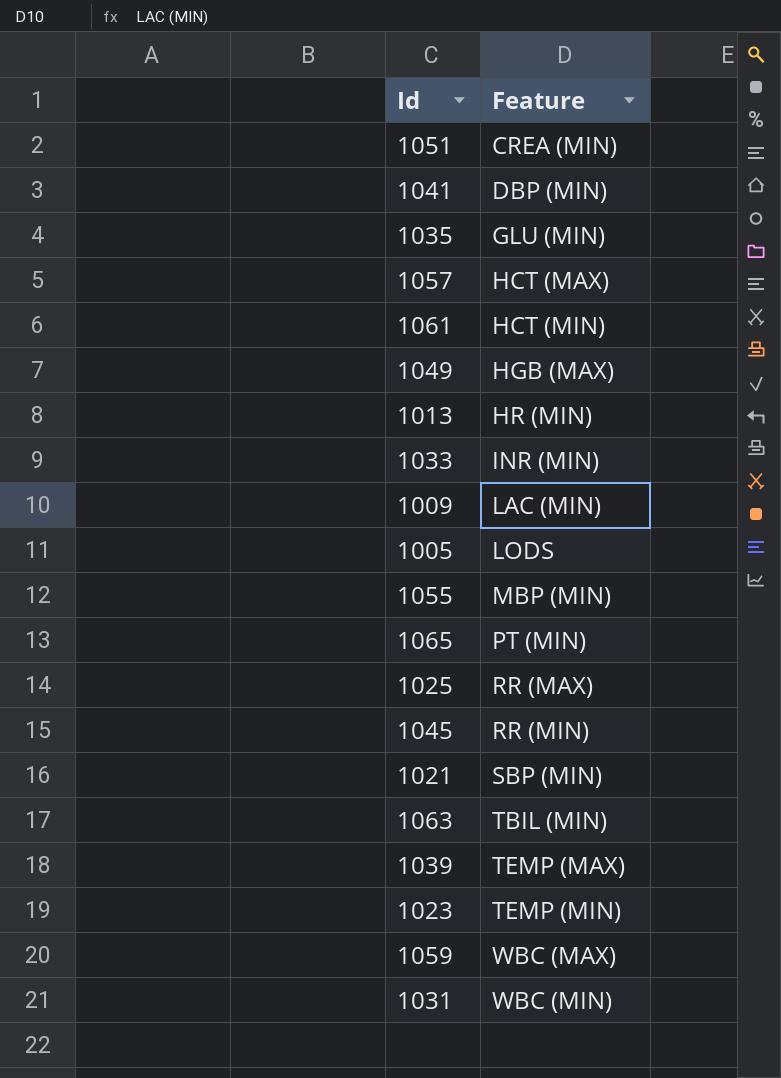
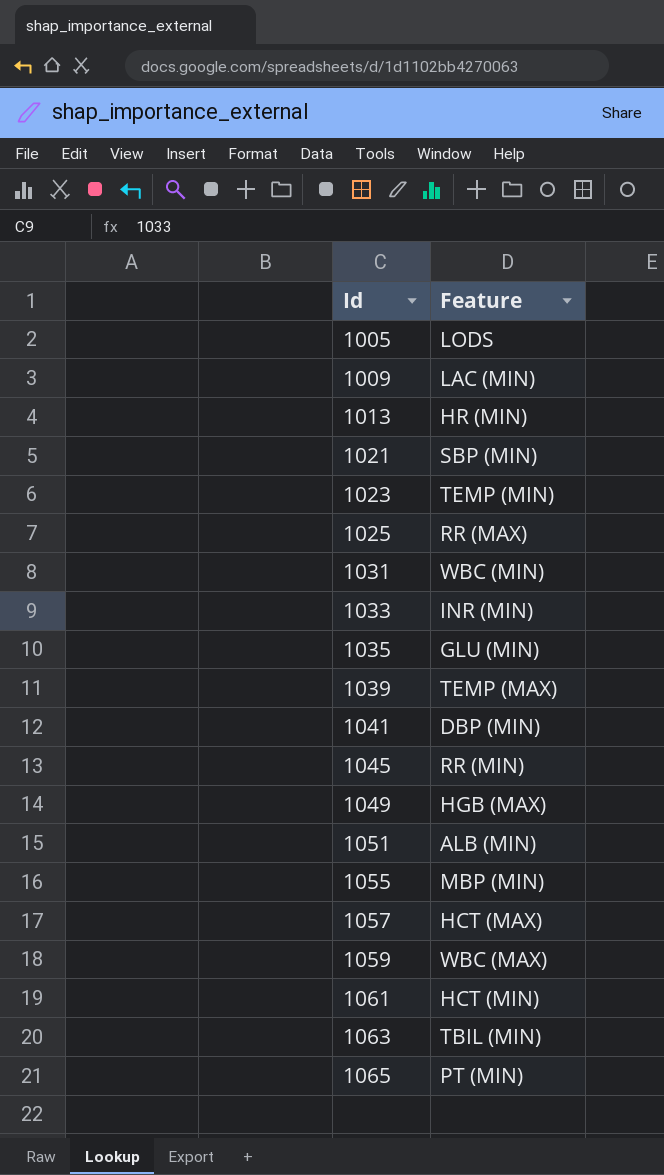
row order: Feature ascending -> Id ascending
1051 | Feature: CREA (MIN) -> ALB (MIN)

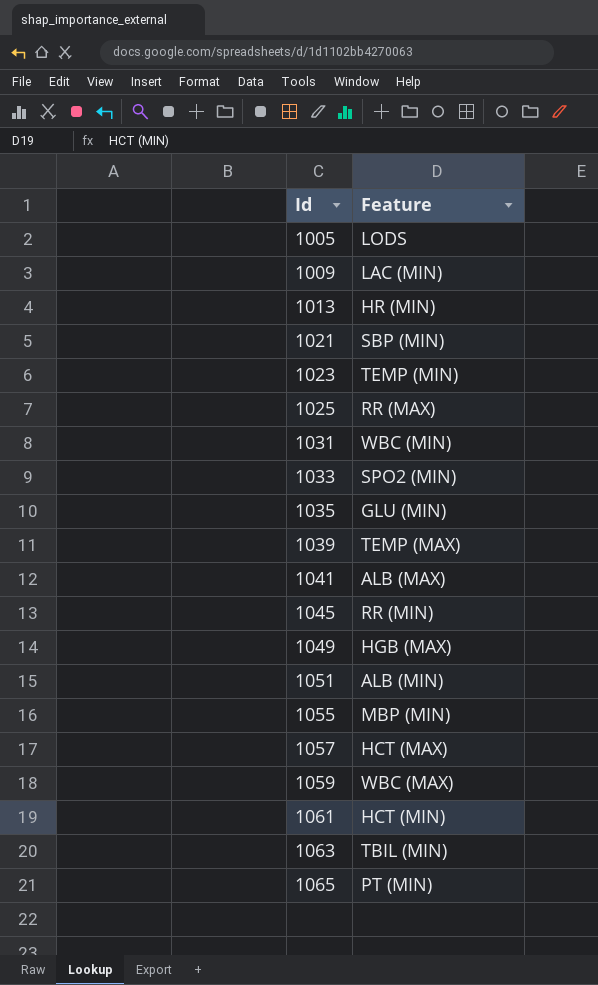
1033 | Feature: INR (MIN) -> SPO2 (MIN)
1041 | Feature: DBP (MIN) -> ALB (MAX)

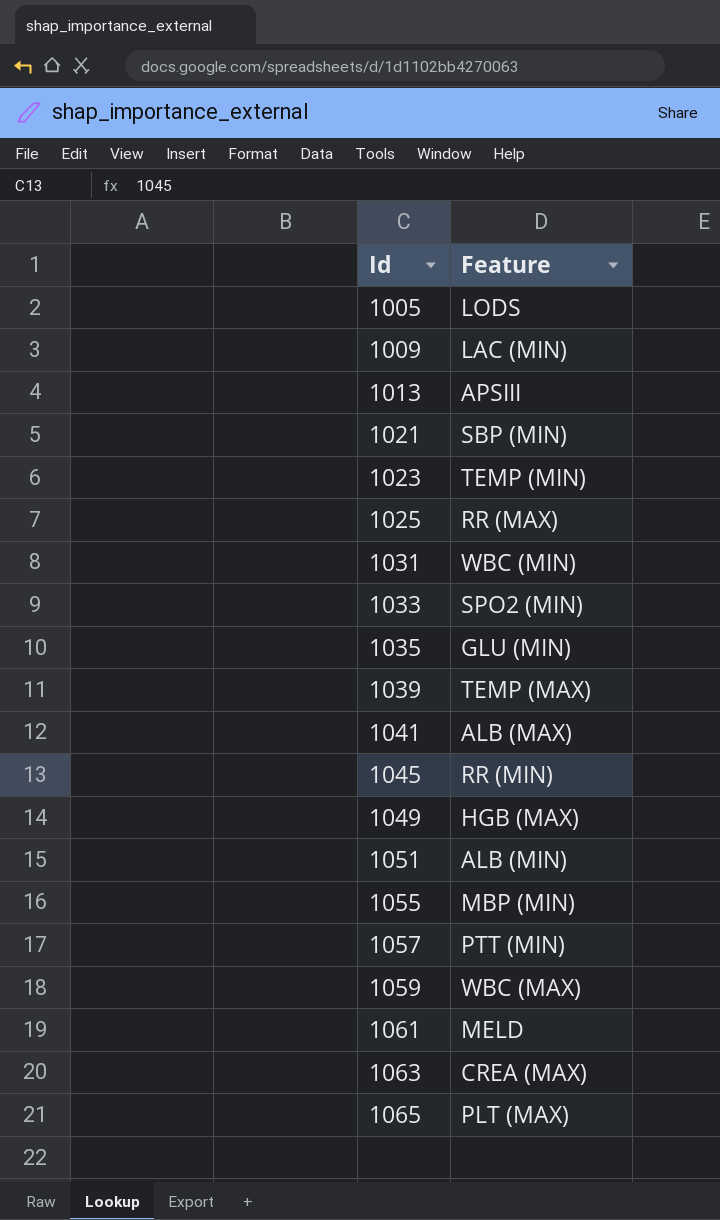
1013 | Feature: HR (MIN) -> APSIII
1057 | Feature: HCT (MAX) -> PTT (MIN)
1061 | Feature: HCT (MIN) -> MELD
1063 | Feature: TBIL (MIN) -> CREA (MAX)
1065 | Feature: PT (MIN) -> PLT (MAX)

